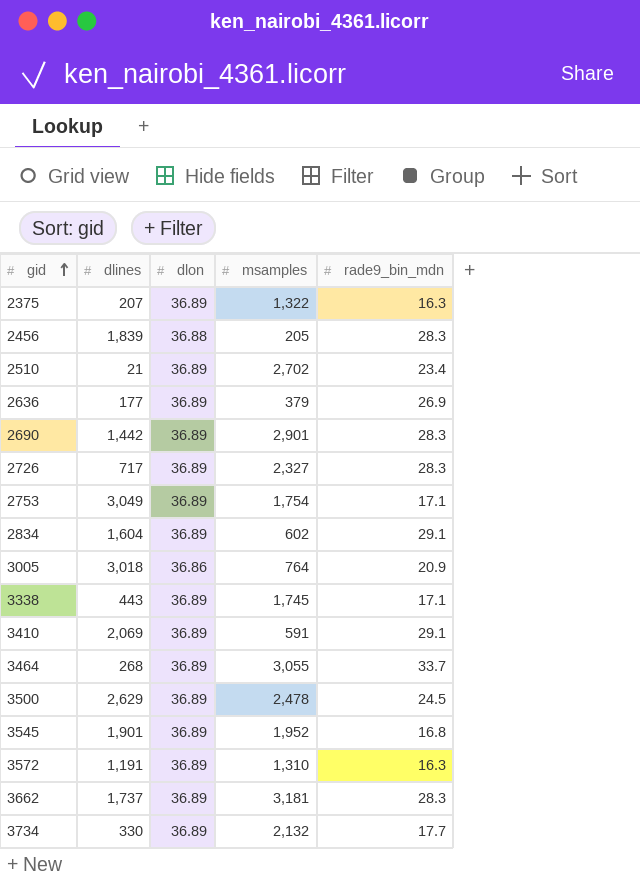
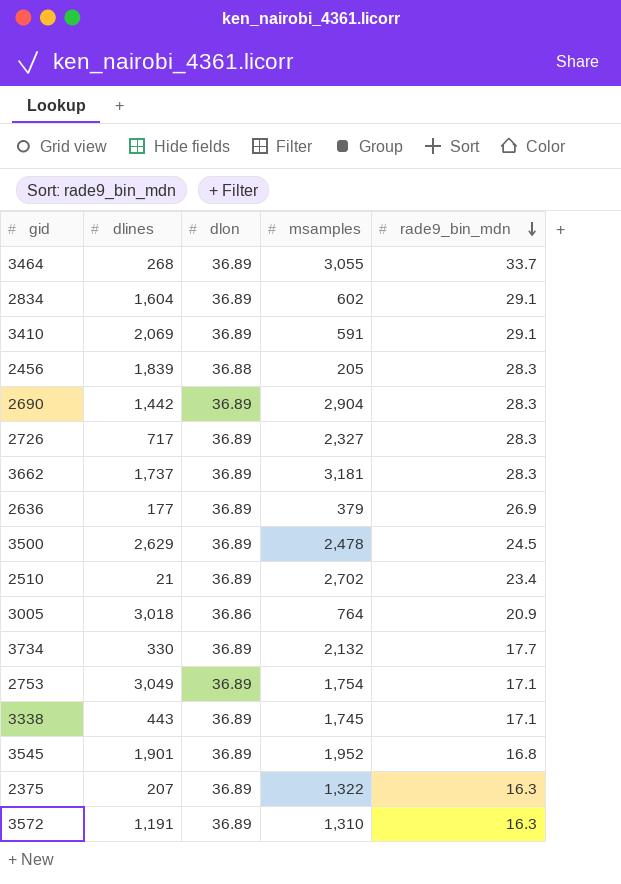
row order: gid ascending -> rade9_bin_mdn descending
2690 | msamples: 2,901 -> 2,904

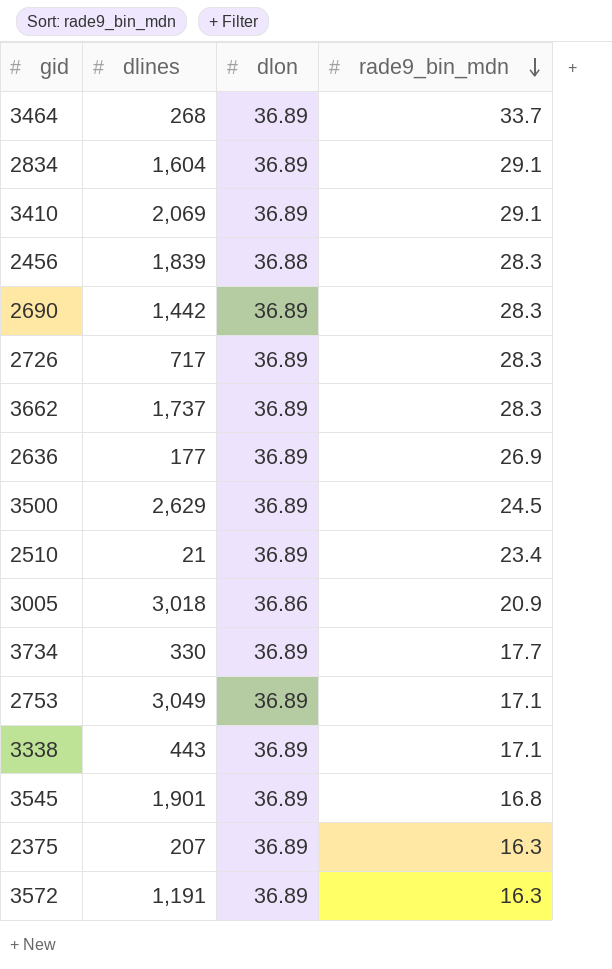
column msamples | position: 4 -> none

